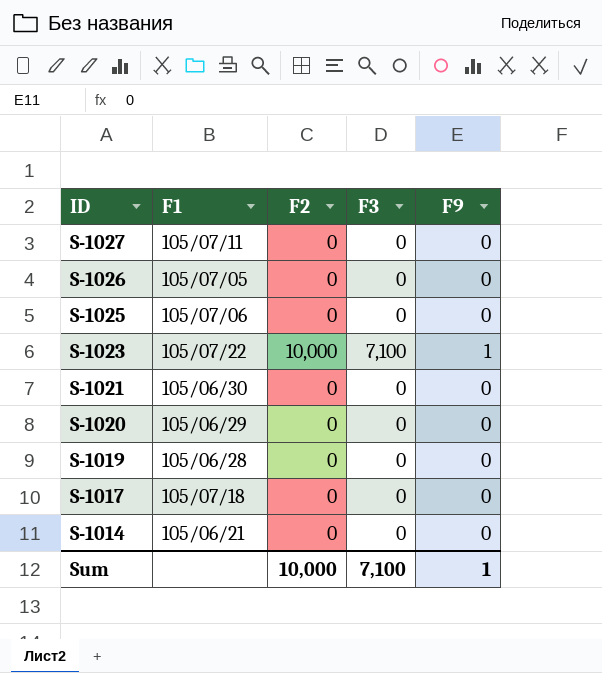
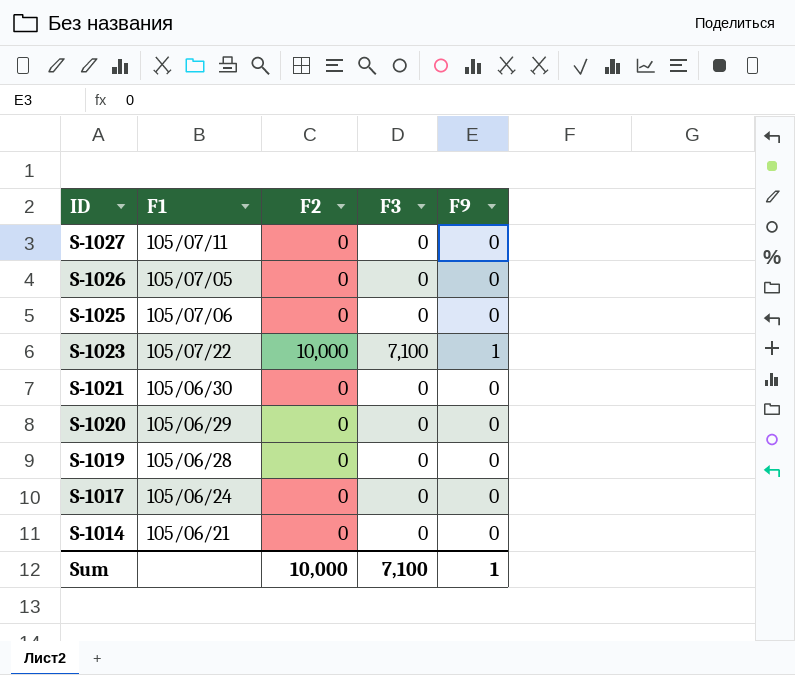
S-1017 | F1: 105/07/18 -> 105/06/24

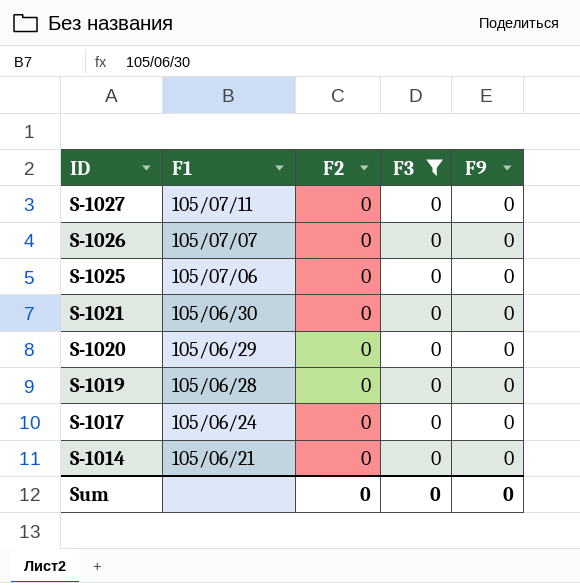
filter: none -> F3 = 0
S-1026 | F1: 105/07/05 -> 105/07/07
Sum | F2: 10,000 -> 0
Sum | F3: 7,100 -> 0
Sum | F9: 1 -> 0

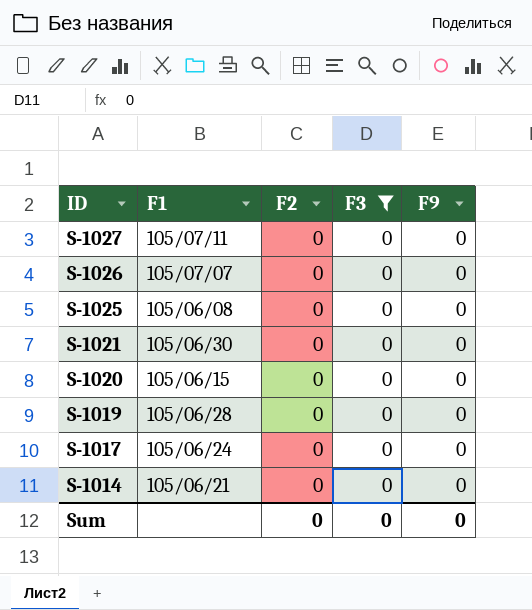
S-1025 | F1: 105/07/06 -> 105/06/08
S-1020 | F1: 105/06/29 -> 105/06/15

